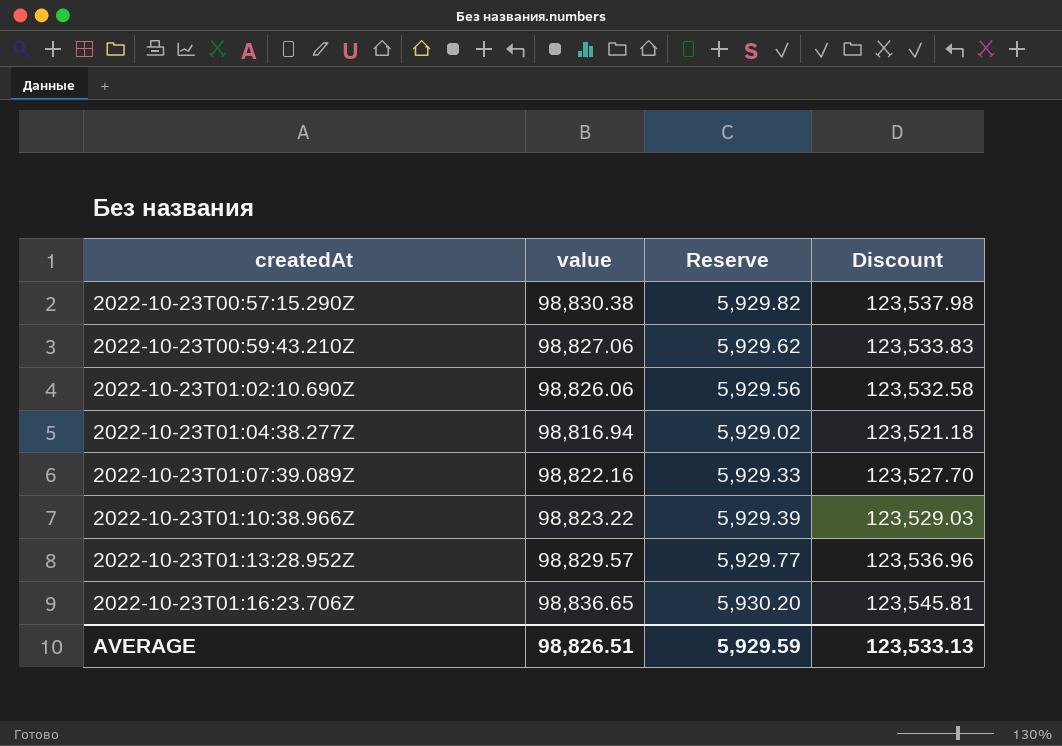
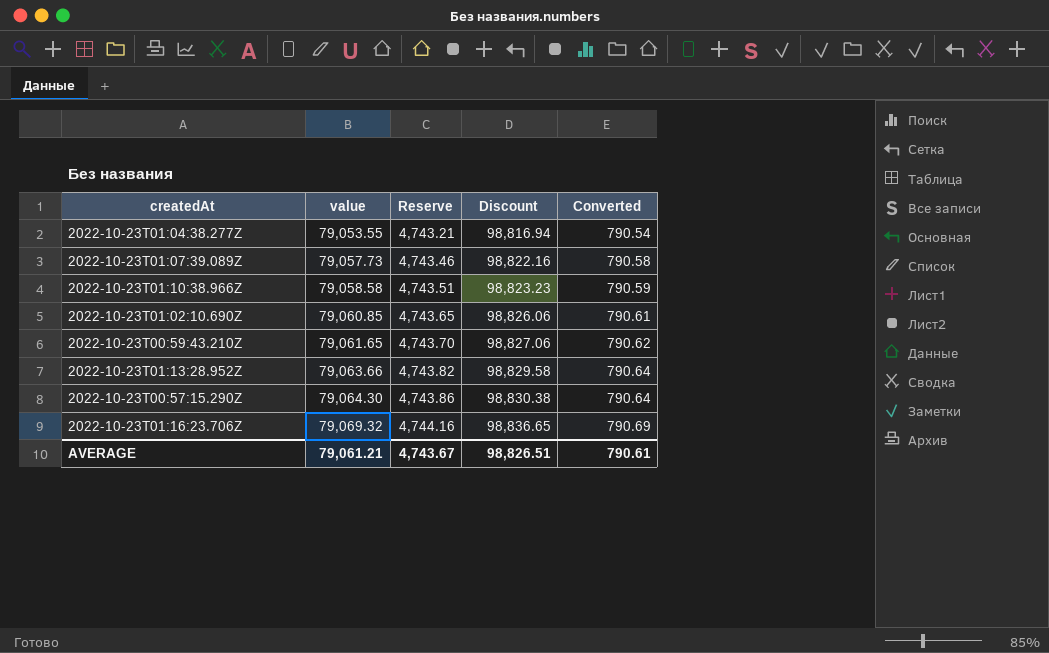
row order: createdAt ascending -> value ascending
column Converted | formula: none -> [value] * 0.01
2022-10-23T01:04:38.277Z | value: 98,816.94 -> 79,053.55
2022-10-23T01:04:38.277Z | Reserve: 5,929.02 -> 4,743.21
2022-10-23T01:04:38.277Z | Discount: 123,521.18 -> 98,816.94
2022-10-23T01:07:39.089Z | value: 98,822.16 -> 79,057.73
2022-10-23T01:07:39.089Z | Reserve: 5,929.33 -> 4,743.46
2022-10-23T01:07:39.089Z | Discount: 123,527.70 -> 98,822.16
2022-10-23T01:10:38.966Z | value: 98,823.22 -> 79,058.58
2022-10-23T01:10:38.966Z | Reserve: 5,929.39 -> 4,743.51
2022-10-23T01:10:38.966Z | Discount: 123,529.03 -> 98,823.23
2022-10-23T01:02:10.690Z | value: 98,826.06 -> 79,060.85
2022-10-23T01:02:10.690Z | Reserve: 5,929.56 -> 4,743.65
2022-10-23T01:02:10.690Z | Discount: 123,532.58 -> 98,826.06
2022-10-23T00:59:43.210Z | value: 98,827.06 -> 79,061.65
2022-10-23T00:59:43.210Z | Reserve: 5,929.62 -> 4,743.70
2022-10-23T00:59:43.210Z | Discount: 123,533.83 -> 98,827.06
2022-10-23T01:13:28.952Z | value: 98,829.57 -> 79,063.66
2022-10-23T01:13:28.952Z | Reserve: 5,929.77 -> 4,743.82
2022-10-23T01:13:28.952Z | Discount: 123,536.96 -> 98,829.58
2022-10-23T00:57:15.290Z | value: 98,830.38 -> 79,064.30
2022-10-23T00:57:15.290Z | Reserve: 5,929.82 -> 4,743.86
2022-10-23T00:57:15.290Z | Discount: 123,537.98 -> 98,830.38
2022-10-23T01:16:23.706Z | value: 98,836.65 -> 79,069.32
2022-10-23T01:16:23.706Z | Reserve: 5,930.20 -> 4,744.16
2022-10-23T01:16:23.706Z | Discount: 123,545.81 -> 98,836.65
AVERAGE | value: 98,826.51 -> 79,061.21
AVERAGE | Reserve: 5,929.59 -> 4,743.67
AVERAGE | Discount: 123,533.13 -> 98,826.51

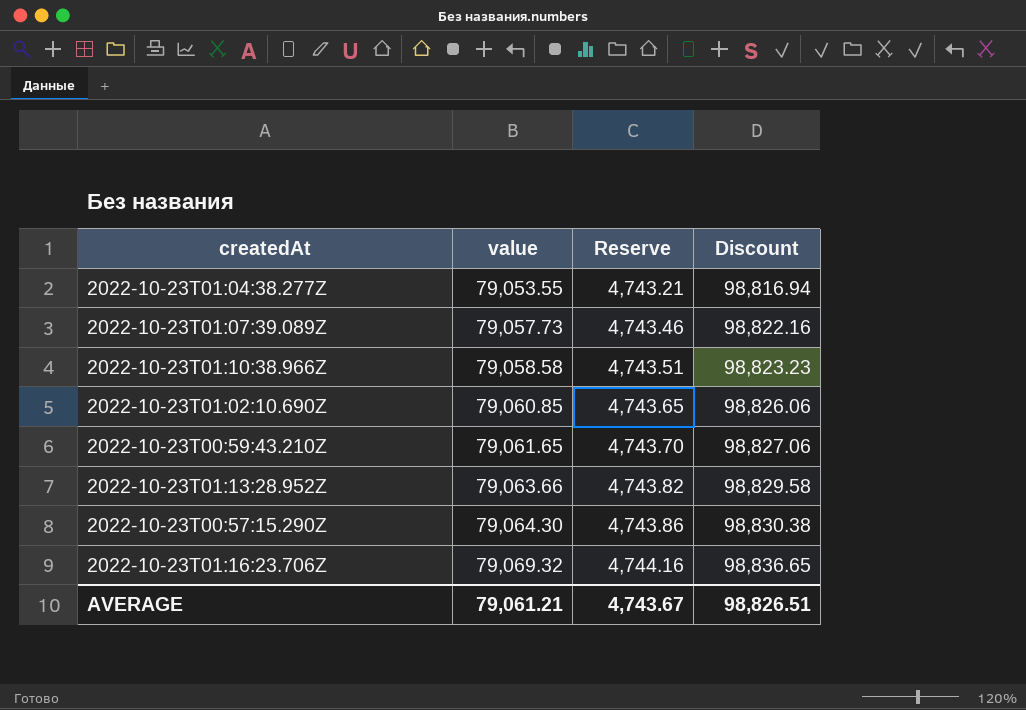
column Converted | formula: [value] * 0.01 -> none

